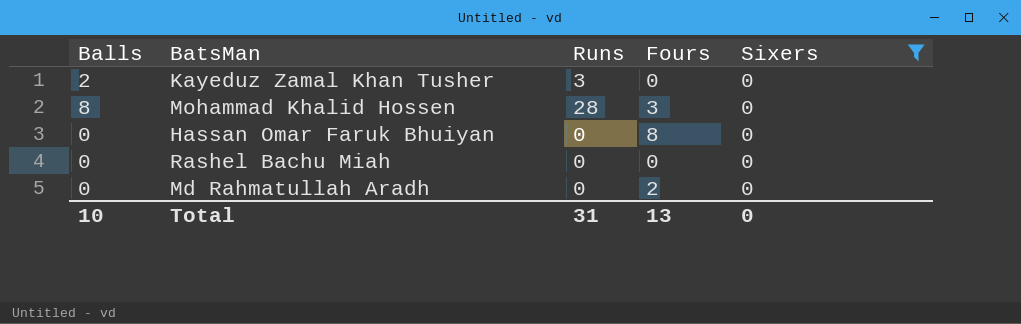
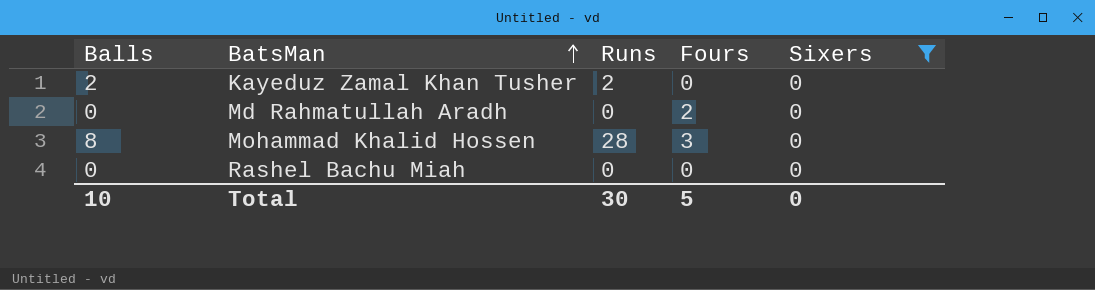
row order: none -> BatsMan ascending
row Hassan Omar Faruk Bhuiyan: 0 | 0 | 8 | 0 -> none
Kayeduz Zamal Khan Tusher | Runs: 3 -> 2
Total | Runs: 31 -> 30
Total | Fours: 13 -> 5

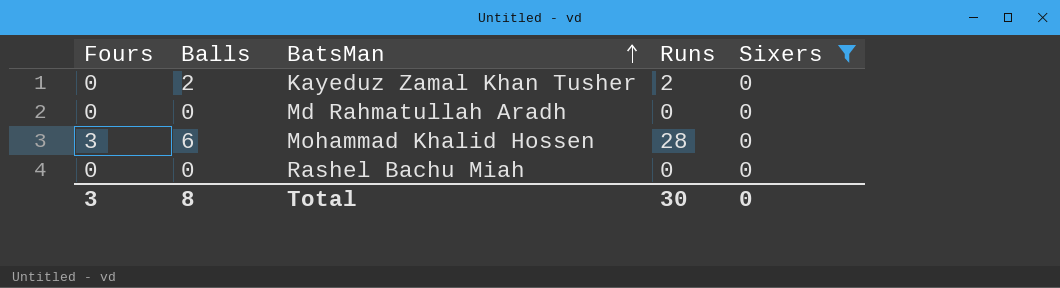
column Fours | position: 4 -> 1
Md Rahmatullah Aradh | Fours: 2 -> 0
Mohammad Khalid Hossen | Balls: 8 -> 6
Total | Fours: 5 -> 3
Total | Balls: 10 -> 8

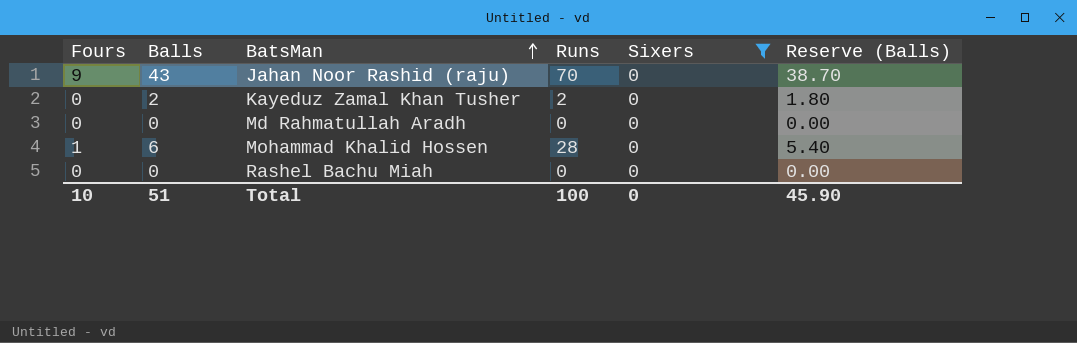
column Reserve (Balls) | formula: none -> [Balls] * 0.9
row Jahan Noor Rashid (raju): none -> 9 | 43 | 70 | 0 | 38.70
Mohammad Khalid Hossen | Fours: 3 -> 1
Total | Fours: 3 -> 10
Total | Balls: 8 -> 51
Total | Runs: 30 -> 100

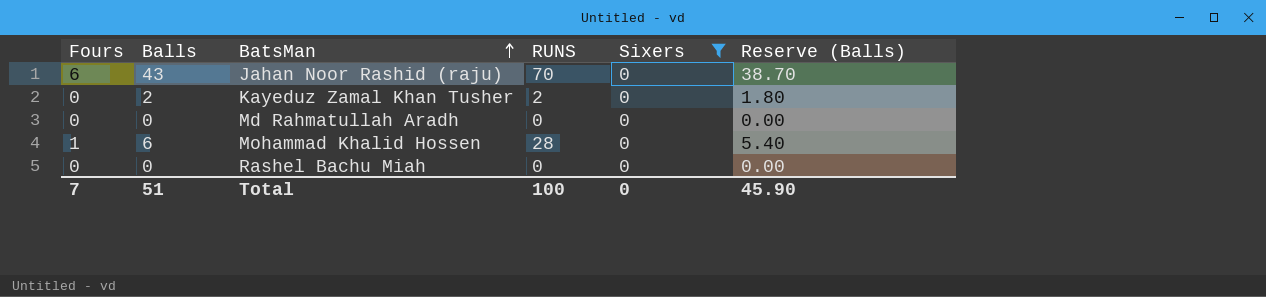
column name: Runs -> RUNS
Jahan Noor Rashid (raju) | Fours: 9 -> 6
Total | Fours: 10 -> 7

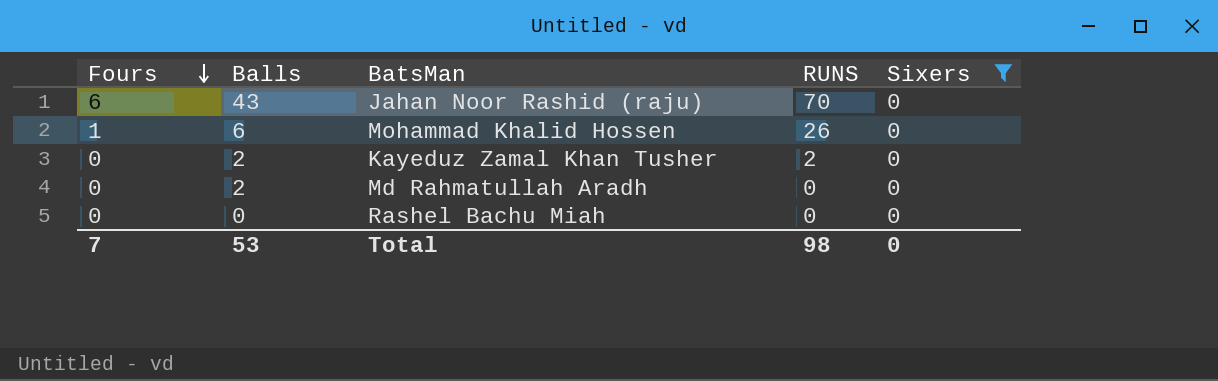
row order: BatsMan ascending -> Fours descending
column Reserve (Balls) | formula: [Balls] * 0.9 -> none
Mohammad Khalid Hossen | RUNS: 28 -> 26
Md Rahmatullah Aradh | Balls: 0 -> 2
Total | Balls: 51 -> 53
Total | RUNS: 100 -> 98

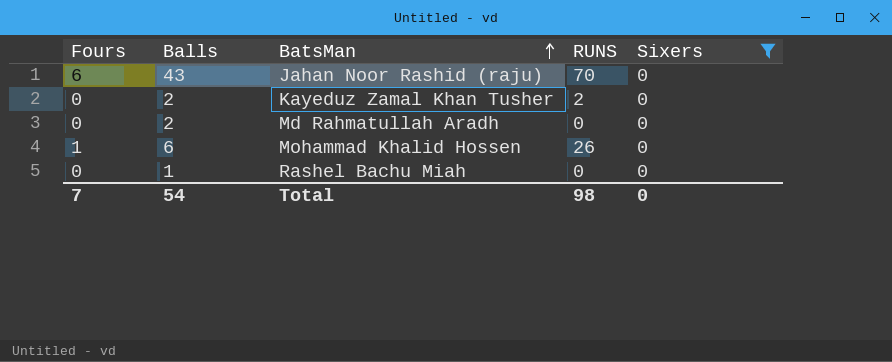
row order: Fours descending -> BatsMan ascending
Rashel Bachu Miah | Balls: 0 -> 1
Total | Balls: 53 -> 54

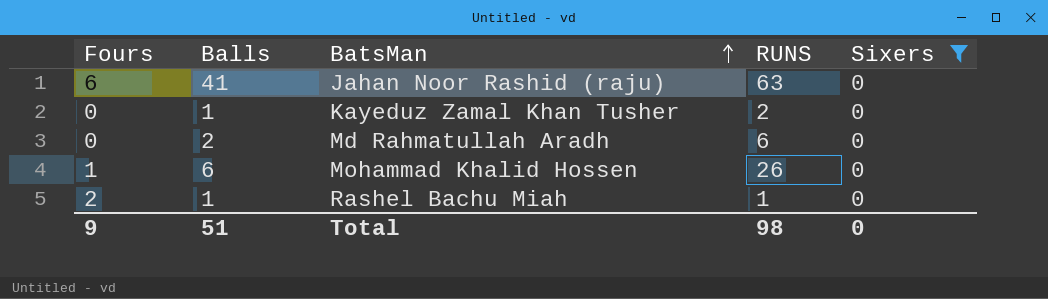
Jahan Noor Rashid (raju) | Balls: 43 -> 41
Jahan Noor Rashid (raju) | RUNS: 70 -> 63
Kayeduz Zamal Khan Tusher | Balls: 2 -> 1
Md Rahmatullah Aradh | RUNS: 0 -> 6
Rashel Bachu Miah | Fours: 0 -> 2
Rashel Bachu Miah | RUNS: 0 -> 1
Total | Fours: 7 -> 9
Total | Balls: 54 -> 51

